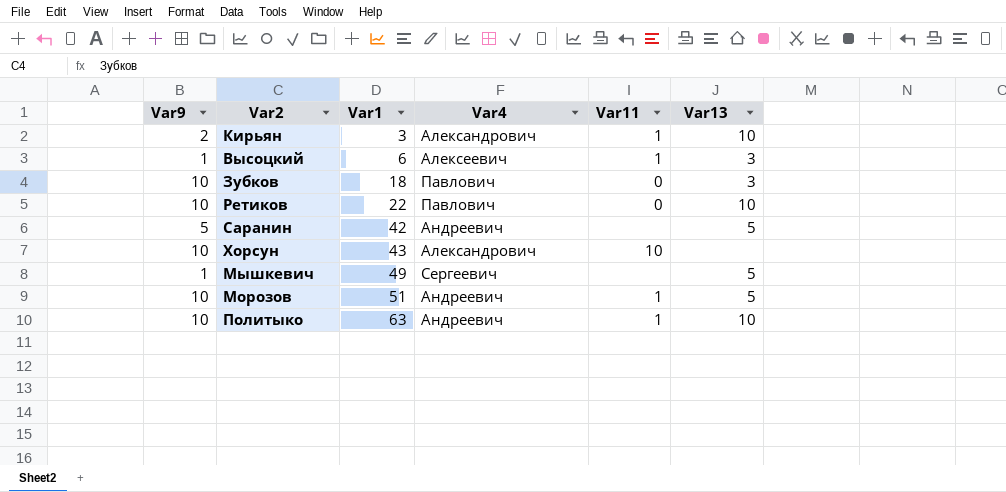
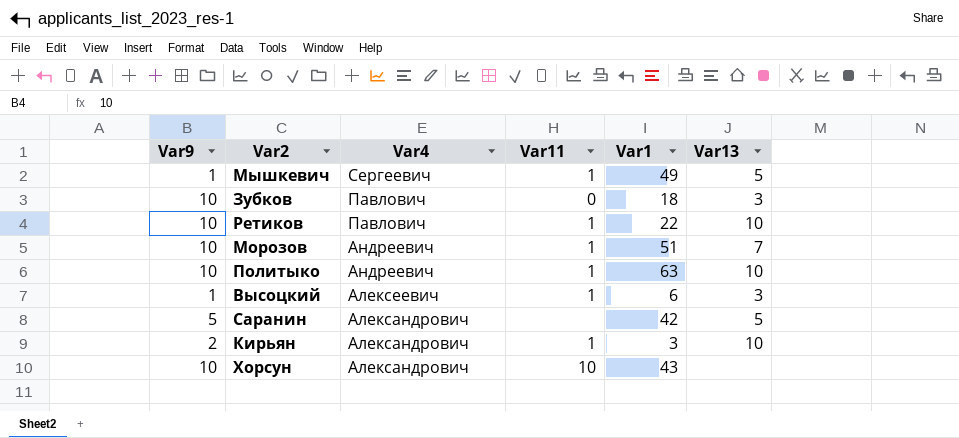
row order: Var1 ascending -> Var4 descending
column Var1 | position: 3 -> 5
Мышкевич | Var11: none -> 1
Ретиков | Var11: 0 -> 1
Морозов | Var13: 5 -> 7
Саранин | Var4: Андреевич -> Александрович

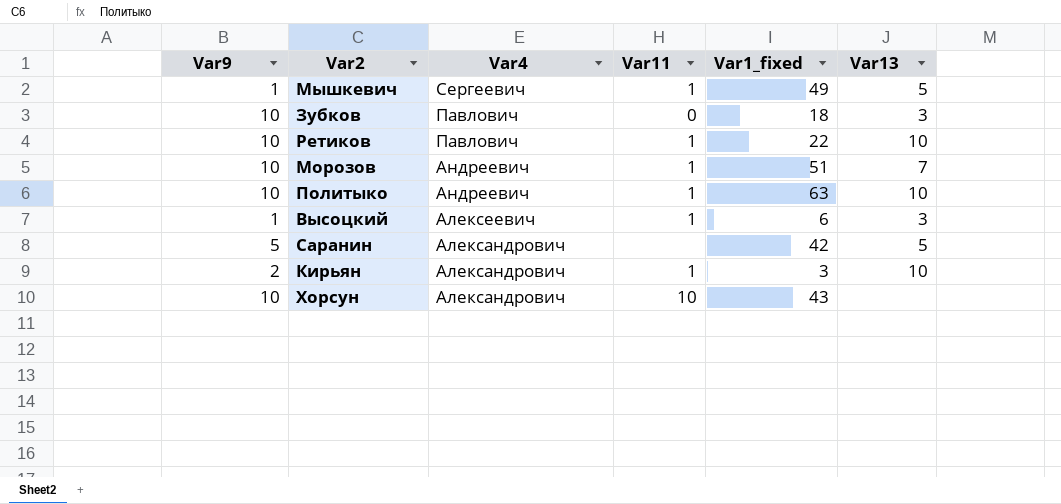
column name: Var1 -> Var1_fixed

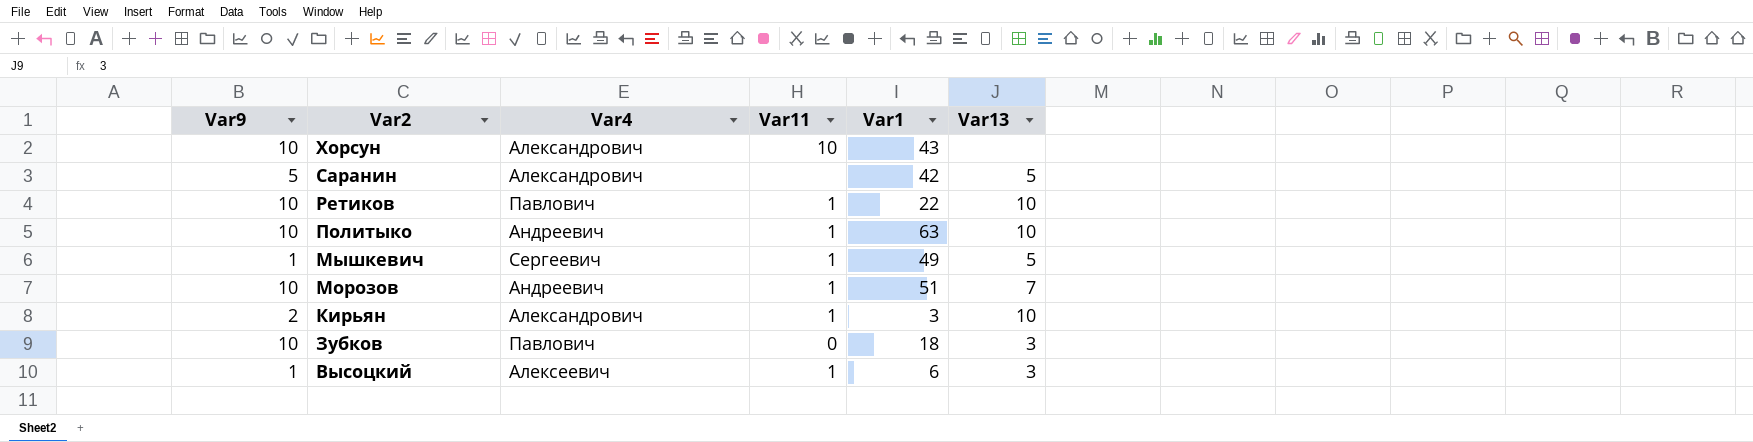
row order: Var4 descending -> Var2 descending
column name: Var1_fixed -> Var1

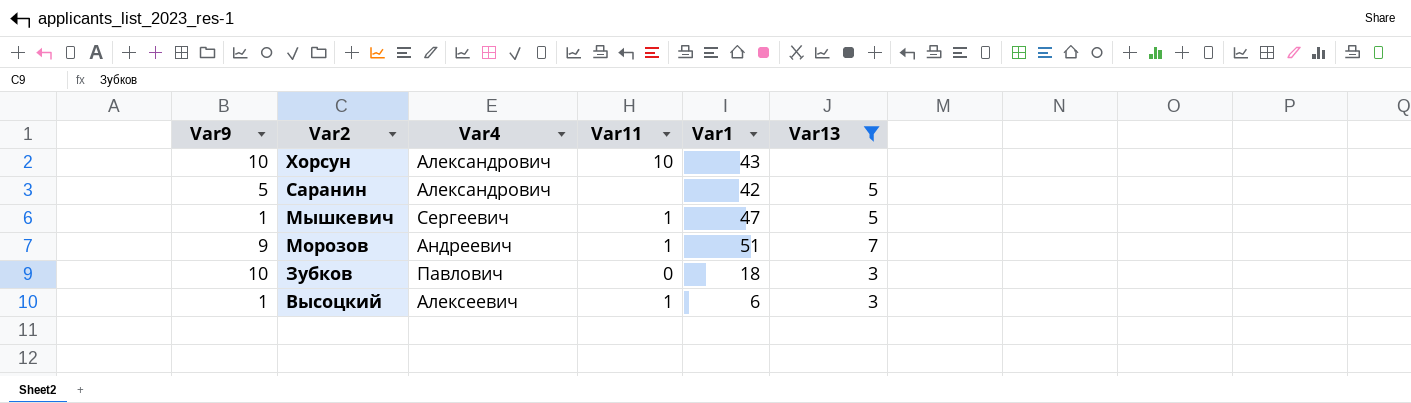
filter: none -> Var13 != 10
Мышкевич | Var1: 49 -> 47
Морозов | Var9: 10 -> 9

